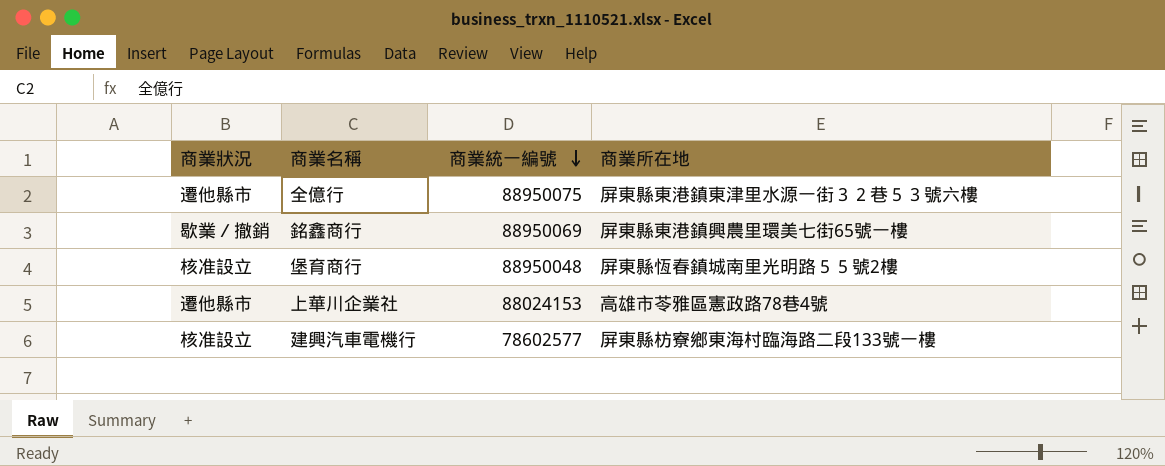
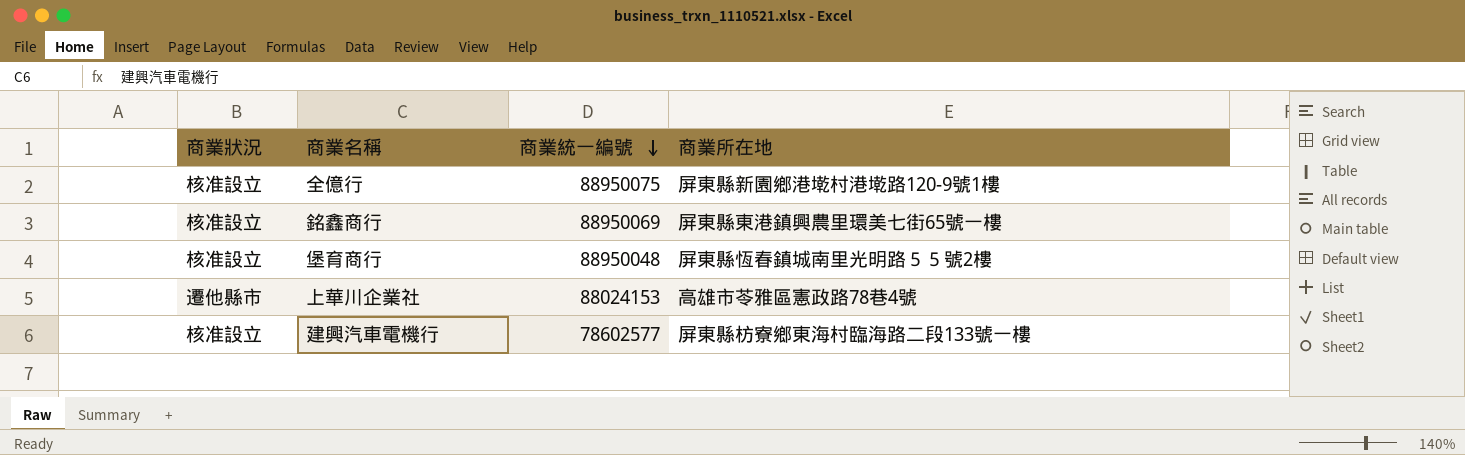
全億行 | 商業狀況: 遷他縣市 -> 核准設立
全億行 | 商業所在地: 屏東縣東港鎮東津里水源一街３２巷５３號六樓 -> 屏東縣新園鄉港墘村港墘路120-9號1樓
銘鑫商行 | 商業狀況: 歇業／撤銷 -> 核准設立

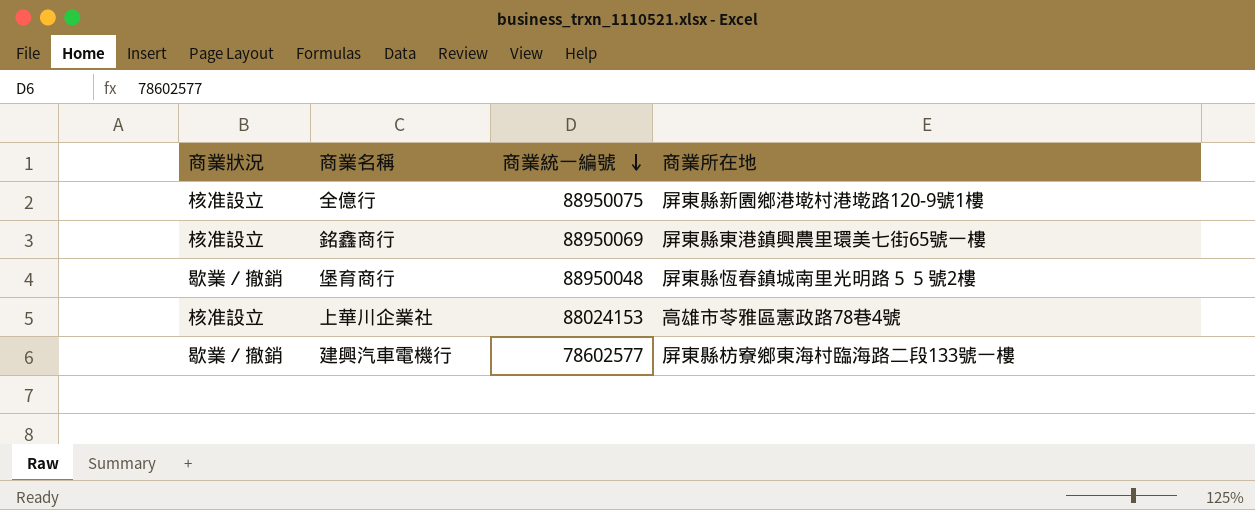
堡育商行 | 商業狀況: 核准設立 -> 歇業／撤銷
上華川企業社 | 商業狀況: 遷他縣市 -> 核准設立
建興汽車電機行 | 商業狀況: 核准設立 -> 歇業／撤銷

